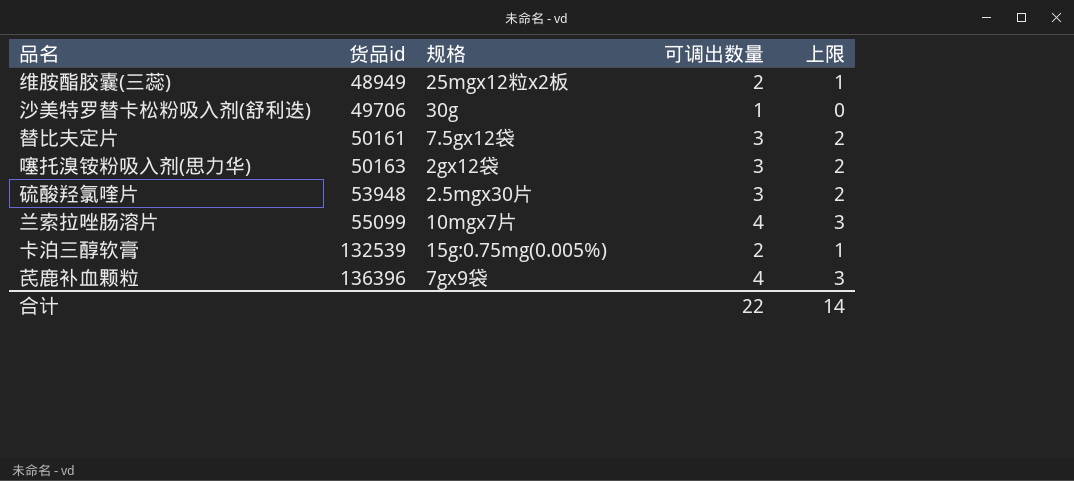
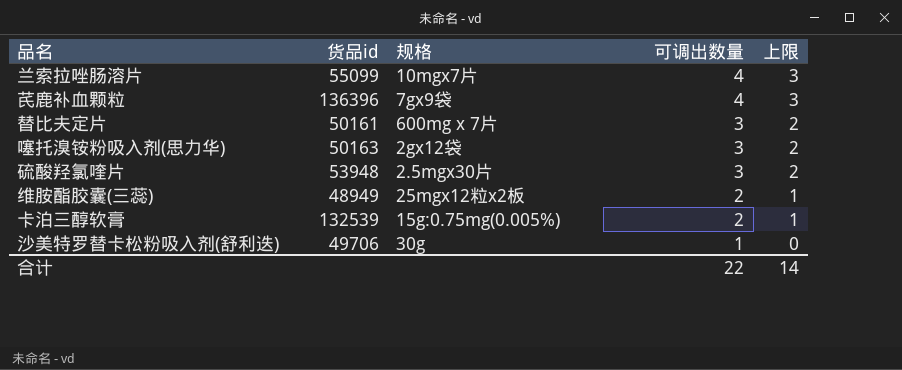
row order: 货品id ascending -> 可调出数量 descending
替比夫定片 | 规格: 7.5gx12袋 -> 600mg x 7片

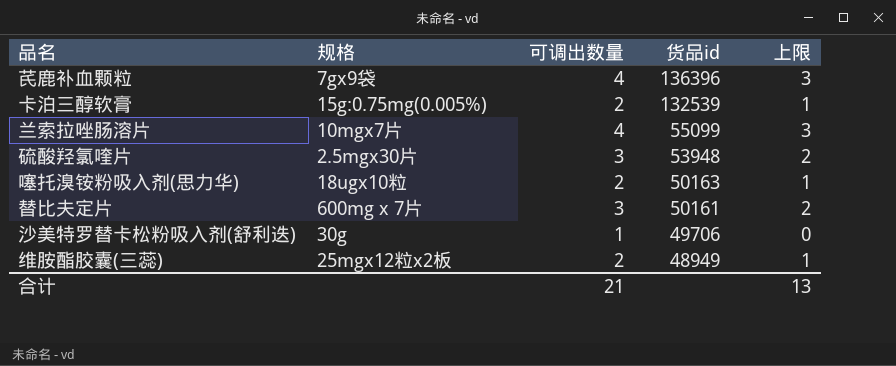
row order: 可调出数量 descending -> 货品id descending
column 货品id | position: 2 -> 4
噻托溴铵粉吸入剂(思力华) | 规格: 2gx12袋 -> 18ugx10粒
噻托溴铵粉吸入剂(思力华) | 可调出数量: 3 -> 2
噻托溴铵粉吸入剂(思力华) | 上限: 2 -> 1
合计 | 可调出数量: 22 -> 21
合计 | 上限: 14 -> 13

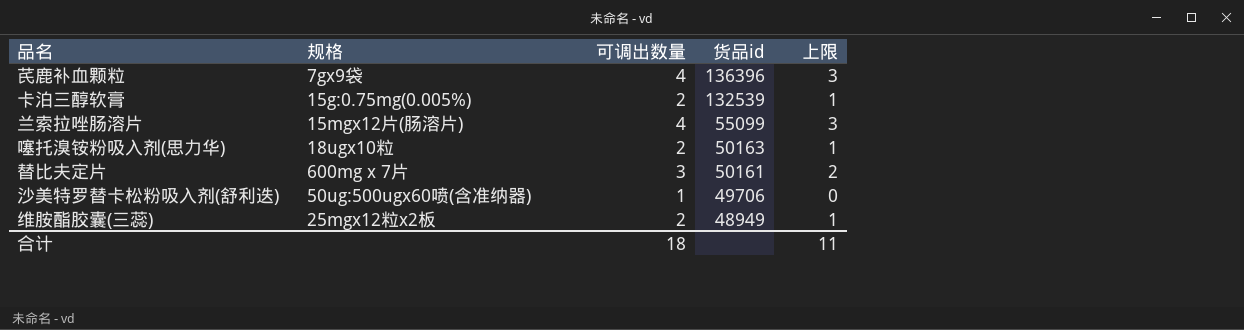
row 硫酸羟氯喹片: 2.5mgx30片 | 3 | 53948 | 2 -> none
兰索拉唑肠溶片 | 规格: 10mgx7片 -> 15mgx12片(肠溶片)
沙美特罗替卡松粉吸入剂(舒利迭) | 规格: 30g -> 50ug:500ugx60喷(含准纳器)
合计 | 可调出数量: 21 -> 18
合计 | 上限: 13 -> 11

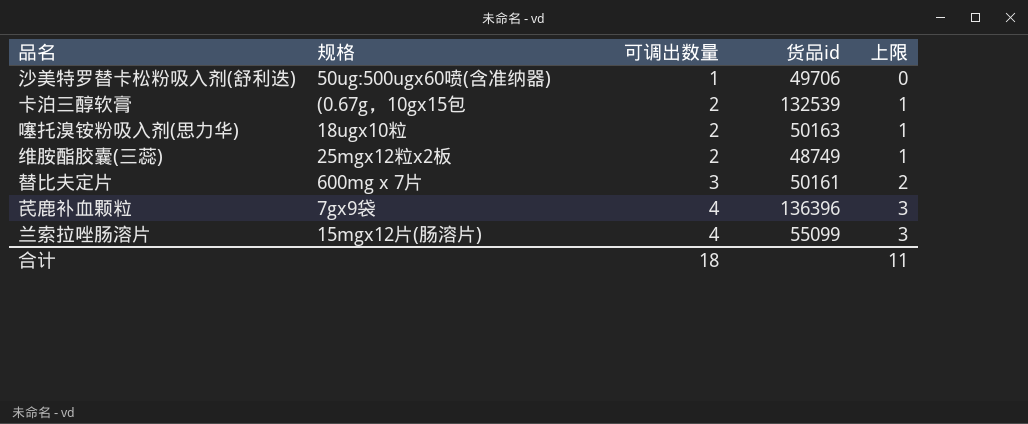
row order: 货品id descending -> 可调出数量 ascending
卡泊三醇软膏 | 规格: 15g:0.75mg(0.005%) -> (0.67g，10gx15包
维胺酯胶囊(三蕊) | 货品id: 48949 -> 48749

